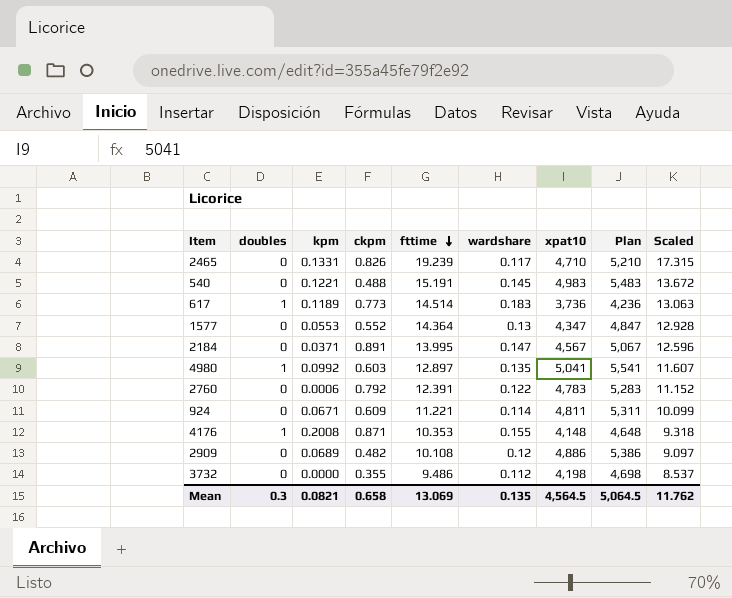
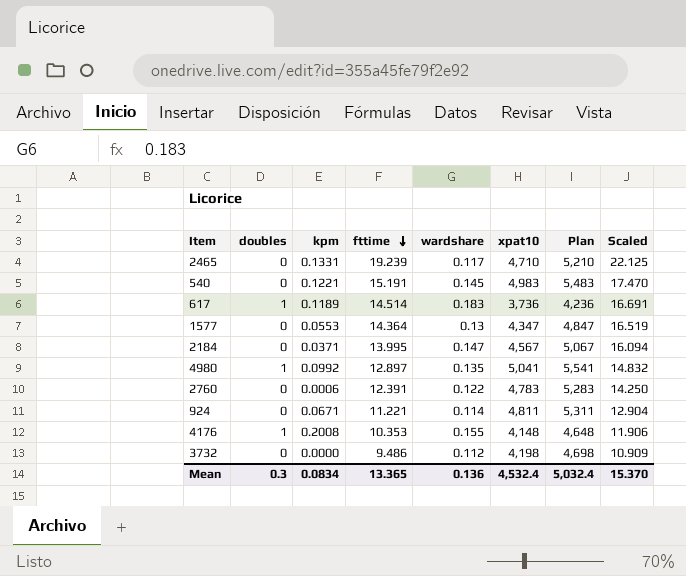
column ckpm | position: 4 -> none
column Scaled | formula: [fttime] * 0.9 -> [fttime] * 1.15
row 2909: 0 | 0.0689 | 0.482 | 10.108 | 0.12 | 4,886 | 5,386 | 9.097 -> none
Mean | kpm: 0.0821 -> 0.0834
Mean | fttime: 13.069 -> 13.365
Mean | wardshare: 0.135 -> 0.136
Mean | xpat10: 4,564.5 -> 4,532.4
Mean | Plan: 5,064.5 -> 5,032.4
Mean | Scaled: 11.762 -> 15.370

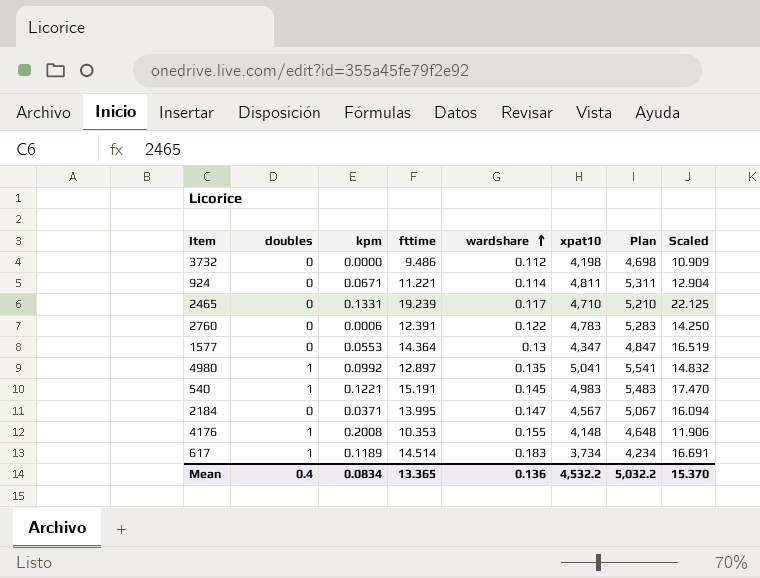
row order: fttime descending -> wardshare ascending
540 | doubles: 0 -> 1
617 | xpat10: 3,736 -> 3,734
617 | Plan: 4,236 -> 4,234
Mean | doubles: 0.3 -> 0.4
Mean | xpat10: 4,532.4 -> 4,532.2
Mean | Plan: 5,032.4 -> 5,032.2

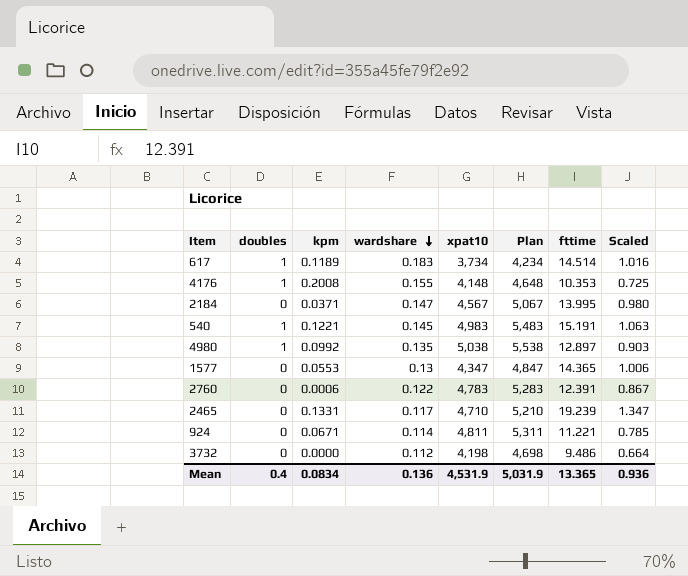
row order: wardshare ascending -> wardshare descending
column fttime | position: 4 -> 7
column Scaled | formula: [fttime] * 1.15 -> [fttime] * 0.07
4980 | xpat10: 5,041 -> 5,038
4980 | Plan: 5,541 -> 5,538
1577 | fttime: 14.364 -> 14.365
Mean | xpat10: 4,532.2 -> 4,531.9
Mean | Plan: 5,032.2 -> 5,031.9
Mean | Scaled: 15.370 -> 0.936

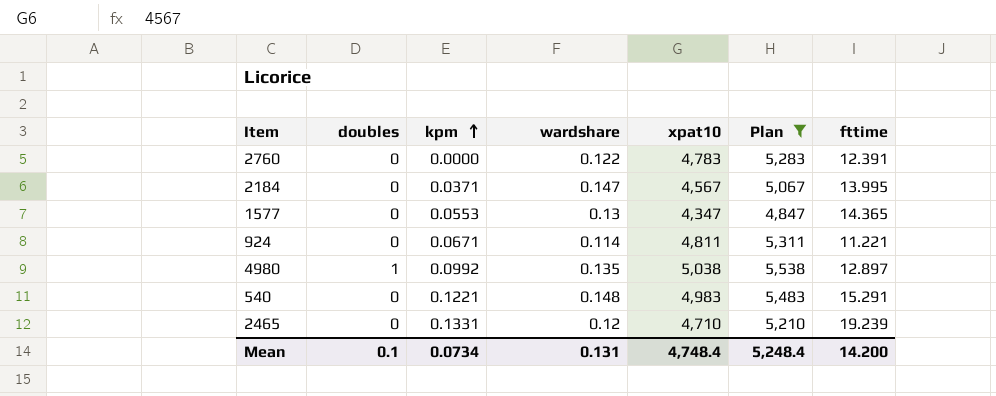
filter: none -> Plan >= 4,847
row order: wardshare descending -> kpm ascending
column Scaled | formula: [fttime] * 0.07 -> none
2760 | kpm: 0.0006 -> 0.0000
540 | doubles: 1 -> 0
540 | wardshare: 0.145 -> 0.148
540 | fttime: 15.191 -> 15.291
2465 | wardshare: 0.117 -> 0.12
Mean | doubles: 0.4 -> 0.1
Mean | kpm: 0.0834 -> 0.0734
Mean | wardshare: 0.136 -> 0.131
Mean | xpat10: 4,531.9 -> 4,748.4
Mean | Plan: 5,031.9 -> 5,248.4
Mean | fttime: 13.365 -> 14.200

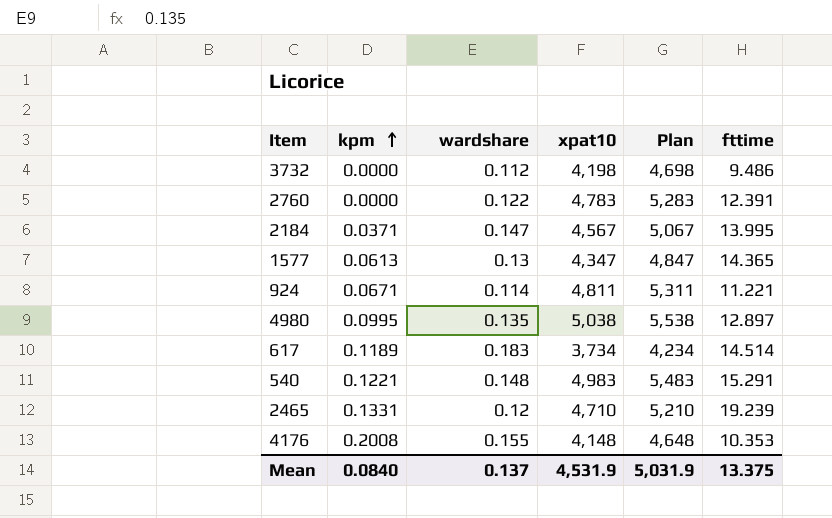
filter: Plan >= 4,847 -> none
column doubles | position: 2 -> none
1577 | kpm: 0.0553 -> 0.0613
4980 | kpm: 0.0992 -> 0.0995
Mean | kpm: 0.0734 -> 0.0840
Mean | wardshare: 0.131 -> 0.137
Mean | xpat10: 4,748.4 -> 4,531.9
Mean | Plan: 5,248.4 -> 5,031.9
Mean | fttime: 14.200 -> 13.375

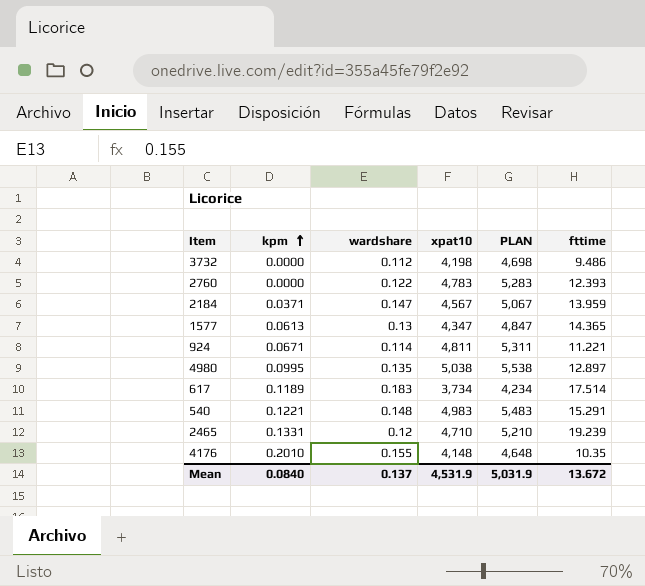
column name: Plan -> PLAN
2760 | fttime: 12.391 -> 12.393
2184 | fttime: 13.995 -> 13.959
617 | fttime: 14.514 -> 17.514
4176 | kpm: 0.2008 -> 0.2010
4176 | fttime: 10.353 -> 10.35
Mean | fttime: 13.375 -> 13.672

